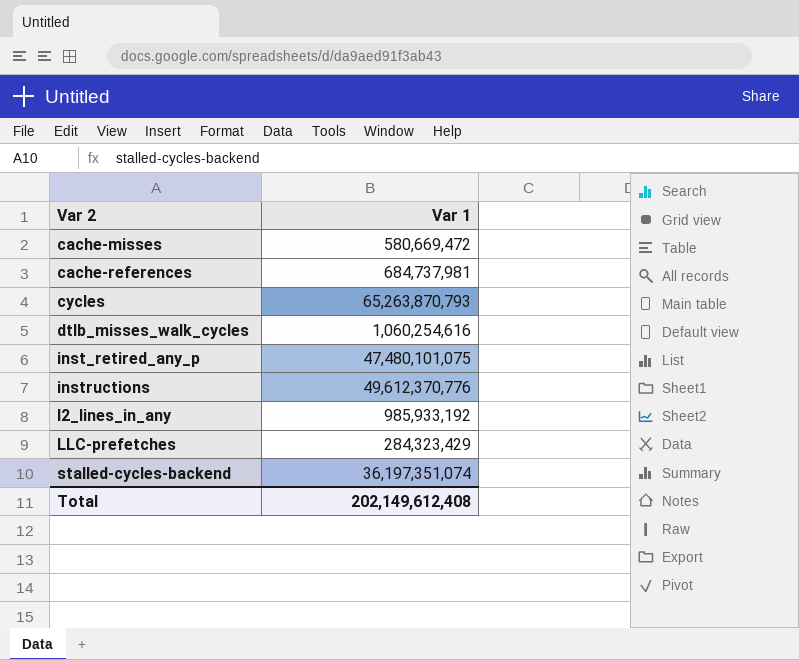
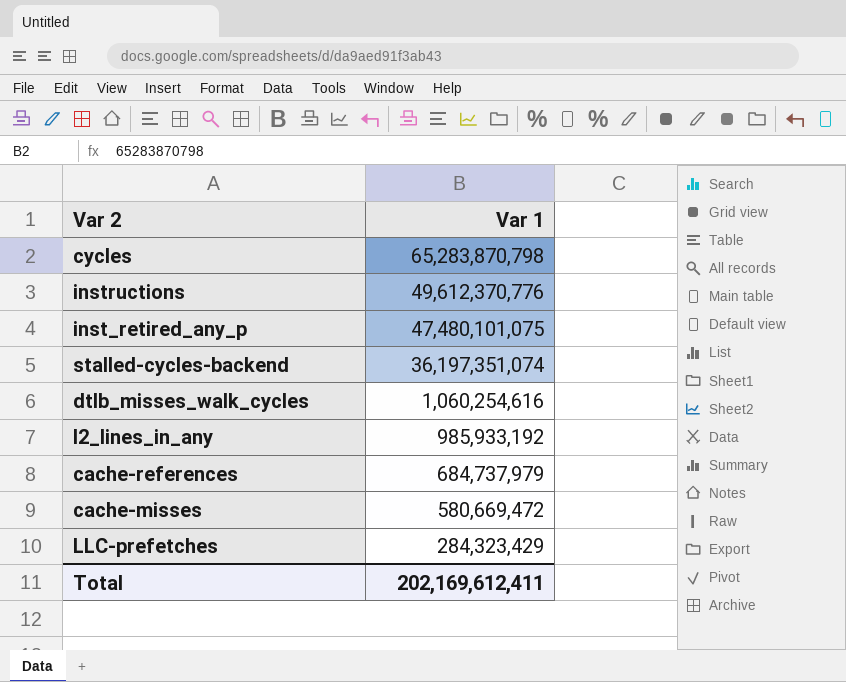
row order: Var 2 ascending -> Var 1 descending
cycles | Var 1: 65,263,870,793 -> 65,283,870,798
cache-references | Var 1: 684,737,981 -> 684,737,979
Total | Var 1: 202,149,612,408 -> 202,169,612,411

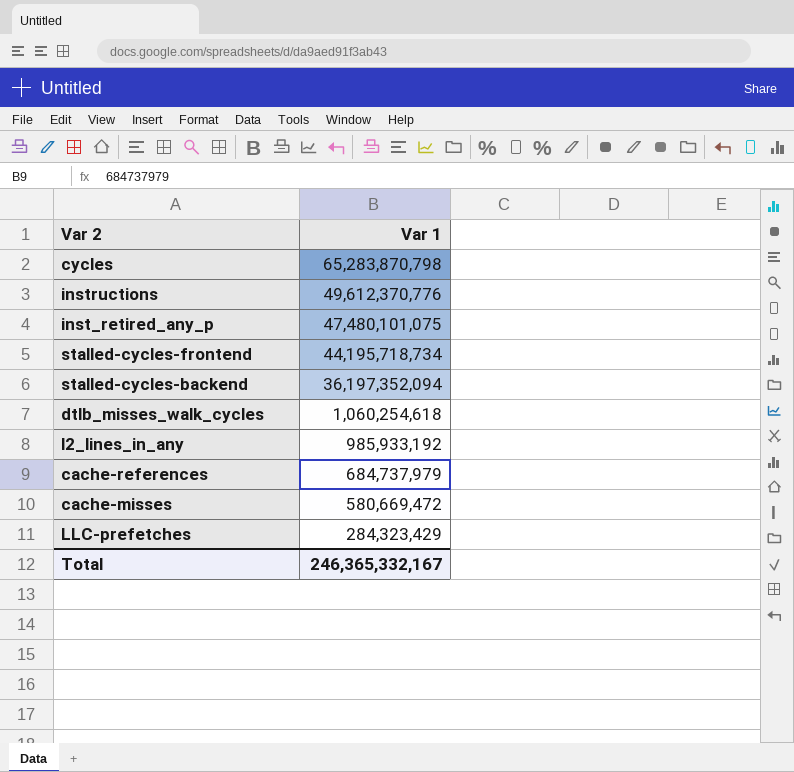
row stalled-cycles-frontend: none -> 44,195,718,734
stalled-cycles-backend | Var 1: 36,197,351,074 -> 36,197,352,094
dtlb_misses_walk_cycles | Var 1: 1,060,254,616 -> 1,060,254,618
Total | Var 1: 202,169,612,411 -> 246,365,332,167

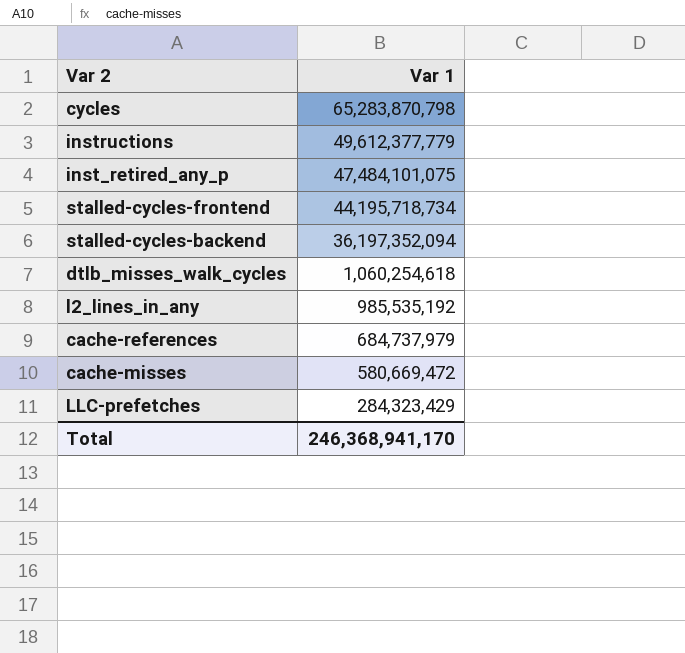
instructions | Var 1: 49,612,370,776 -> 49,612,377,779
inst_retired_any_p | Var 1: 47,480,101,075 -> 47,484,101,075
l2_lines_in_any | Var 1: 985,933,192 -> 985,535,192
Total | Var 1: 246,365,332,167 -> 246,368,941,170

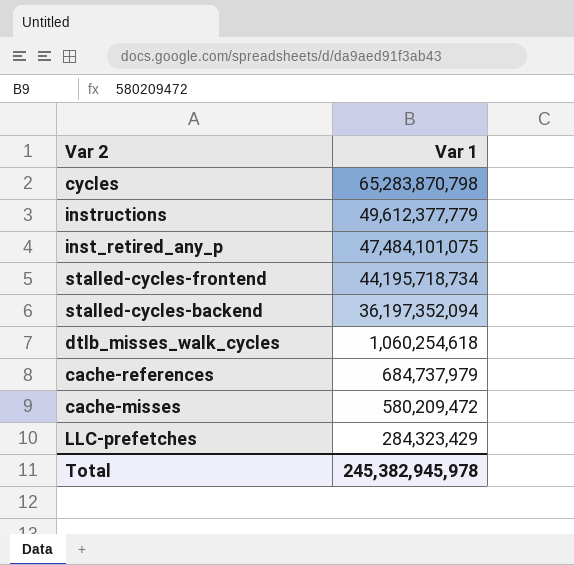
row l2_lines_in_any: 985,535,192 -> none
cache-misses | Var 1: 580,669,472 -> 580,209,472
Total | Var 1: 246,368,941,170 -> 245,382,945,978

